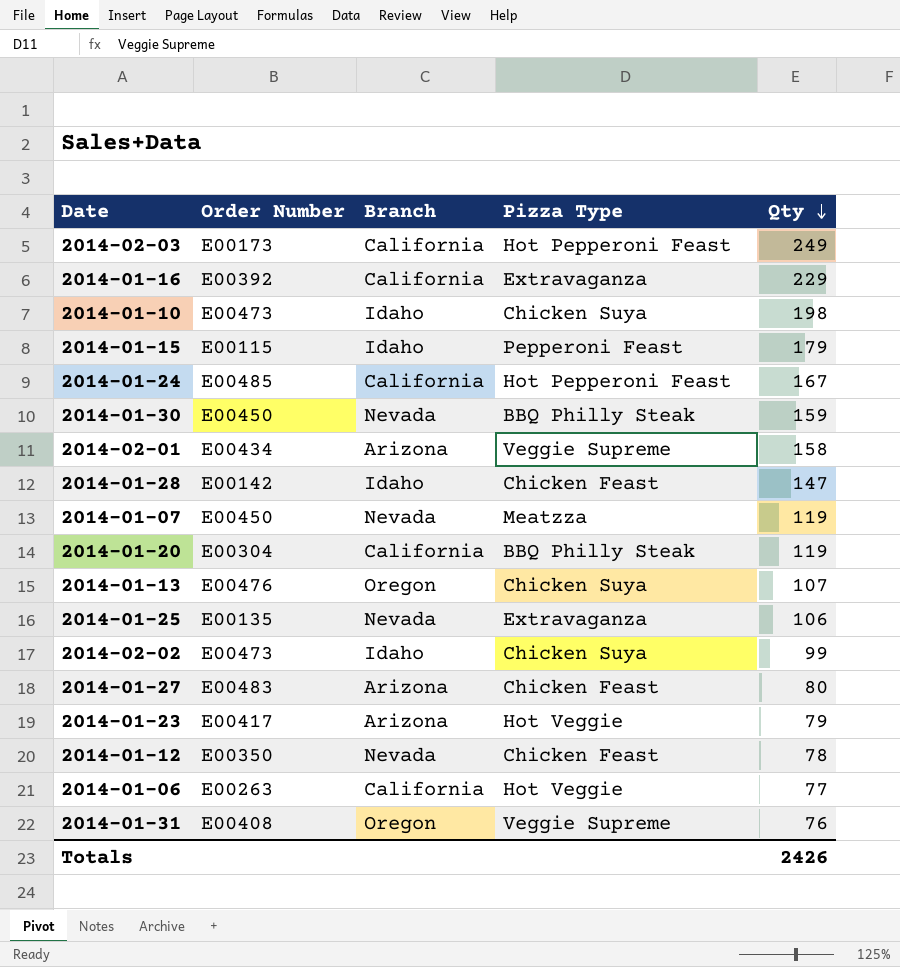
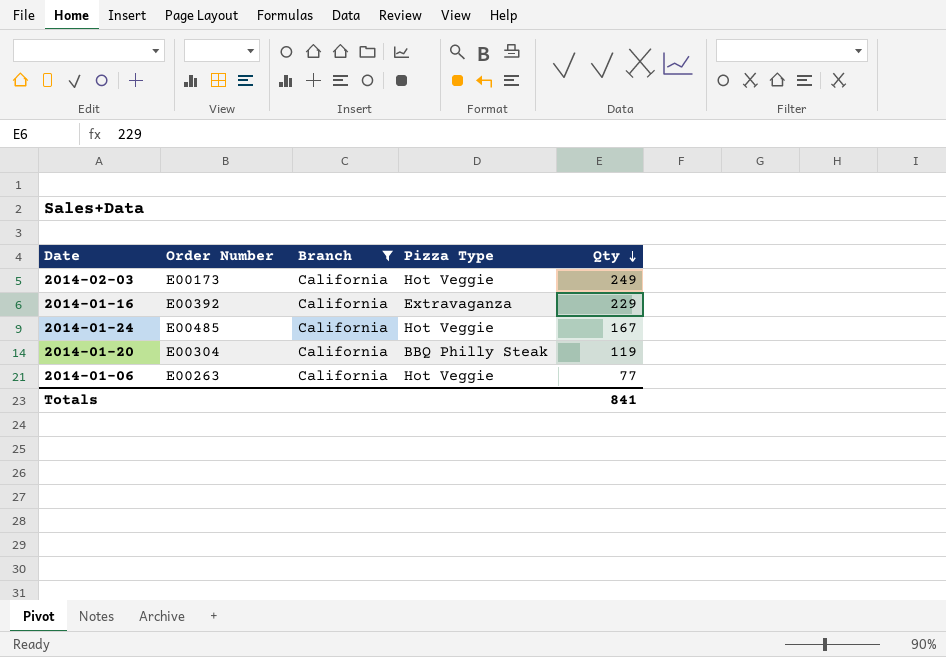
filter: none -> Branch = California
2014-02-03 | Pizza Type: Hot Pepperoni Feast -> Hot Veggie
2014-01-24 | Pizza Type: Hot Pepperoni Feast -> Hot Veggie
Totals | Qty: 2426 -> 841

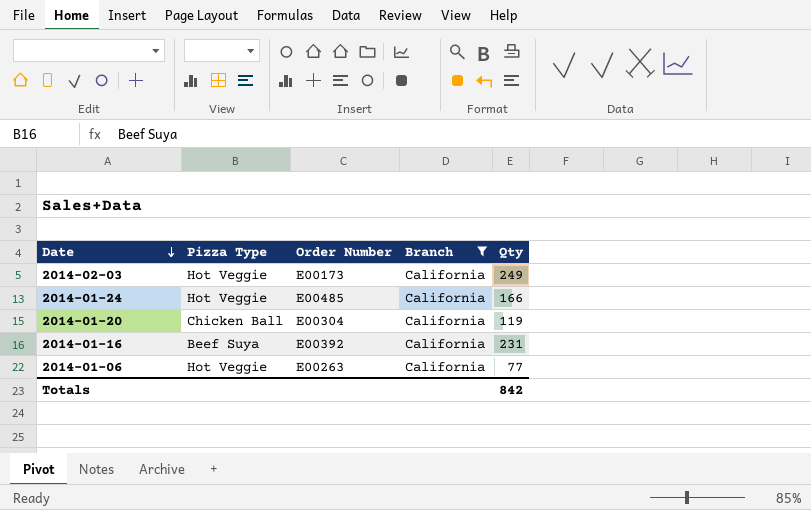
row order: Qty descending -> Date descending
column Pizza Type | position: 4 -> 2
2014-01-24 | Qty: 167 -> 166
2014-01-20 | Pizza Type: BBQ Philly Steak -> Chicken Ball
2014-01-16 | Pizza Type: Extravaganza -> Beef Suya
2014-01-16 | Qty: 229 -> 231
Totals | Qty: 841 -> 842

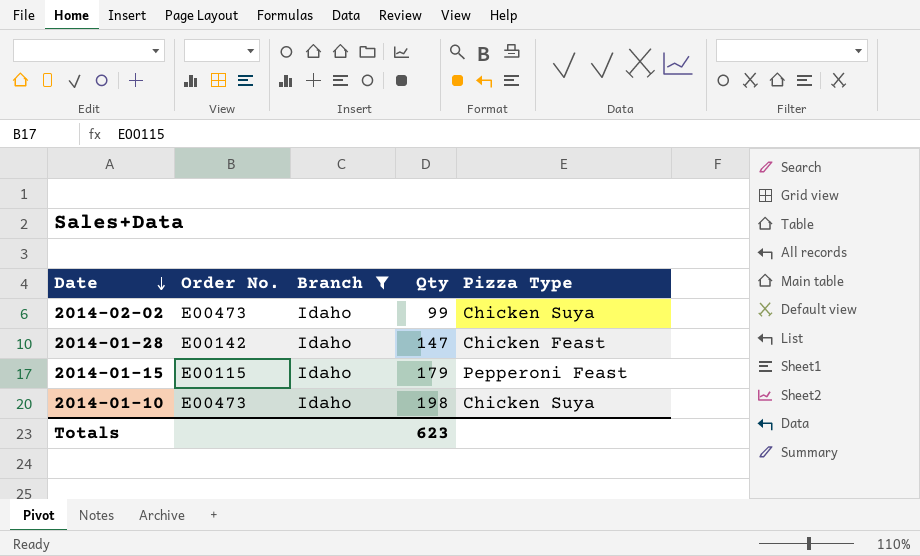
filter: Branch = California -> Branch = Idaho
column name: Order Number -> Order No.
column Pizza Type | position: 2 -> 5
Totals | Qty: 842 -> 623

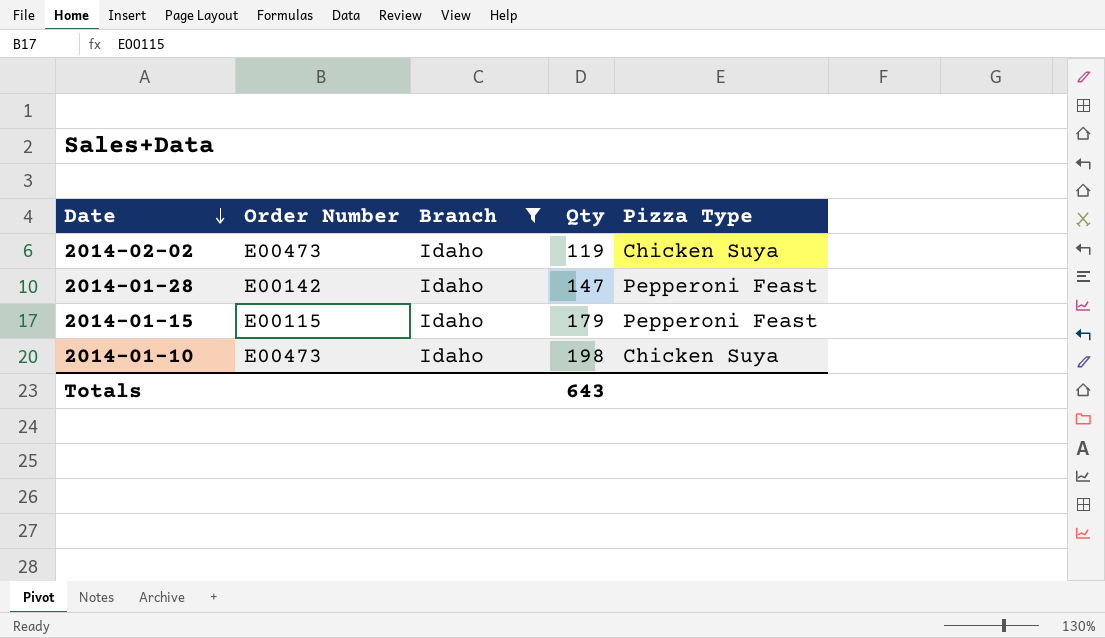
column name: Order No. -> Order Number
2014-02-02 | Qty: 99 -> 119
2014-01-28 | Pizza Type: Chicken Feast -> Pepperoni Feast
Totals | Qty: 623 -> 643

